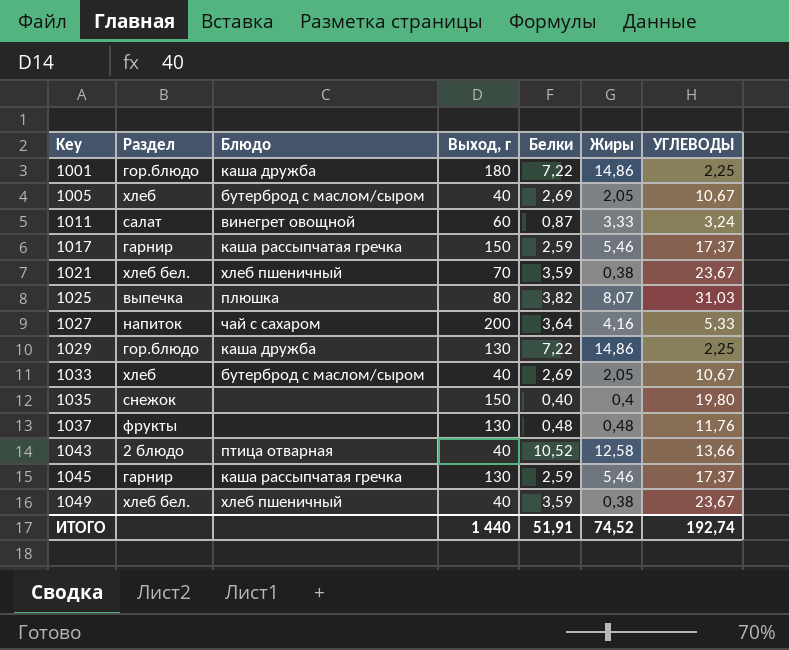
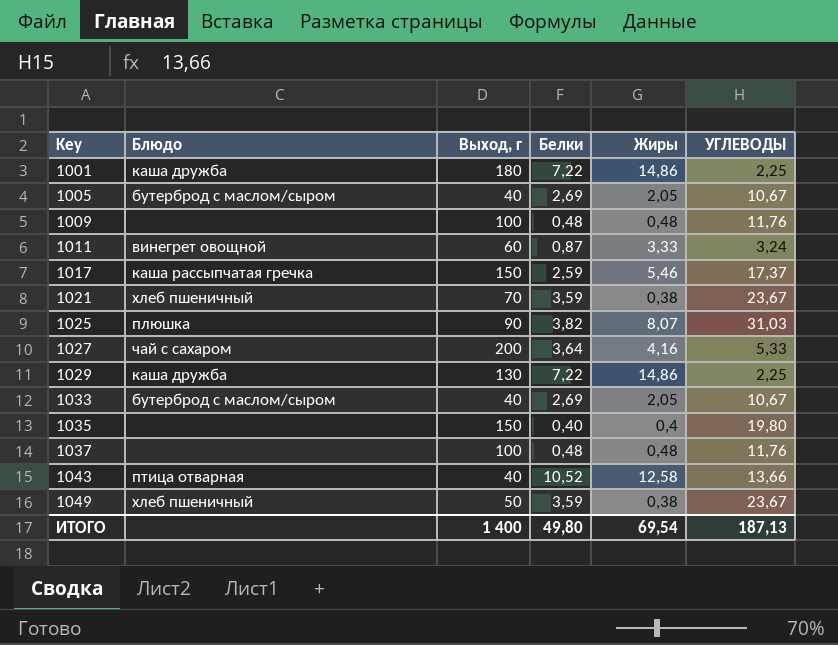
column Раздел | position: 2 -> none
row 1045: гарнир | каша рассыпчатая гречка | 130 | 2,59 | 5,46 | 17,37 -> none
row 1009: none -> none | 100 | 0,48 | 0,48 | 11,76
1025 | Выход, г: 80 -> 90
1037 | Выход, г: 130 -> 100
1049 | Выход, г: 40 -> 50
ИТОГО | Выход, г: 1 440 -> 1 400
ИТОГО | Белки: 51,91 -> 49,80
ИТОГО | Жиры: 74,52 -> 69,54
ИТОГО | УГЛЕВОДЫ: 192,74 -> 187,13

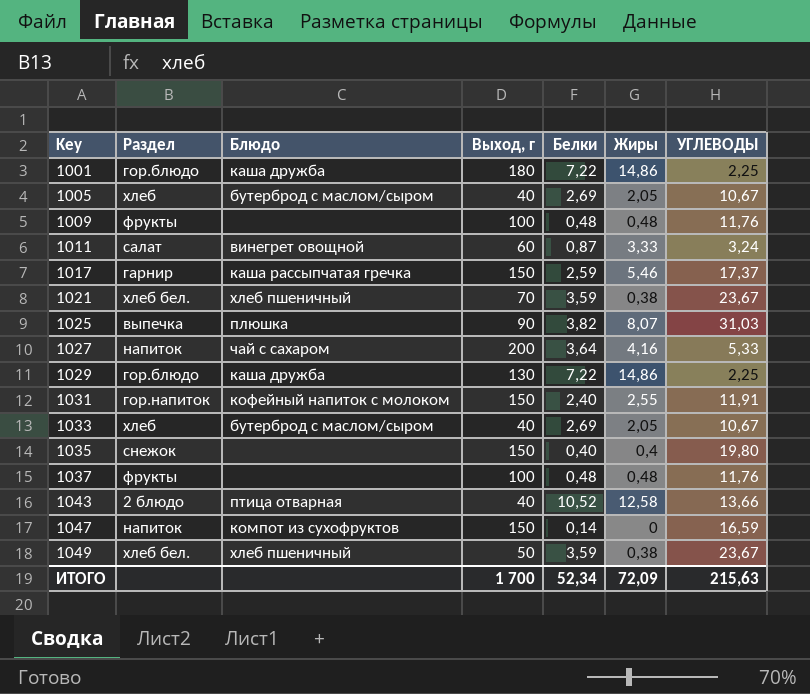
column Раздел | position: none -> 2
row 1031: none -> гор.напиток | кофейный напиток с молоком | 150 | 2,40 | 2,55 | 11,91
row 1047: none -> напиток | компот из сухофруктов | 150 | 0,14 | 0 | 16,59
ИТОГО | Выход, г: 1 400 -> 1 700
ИТОГО | Белки: 49,80 -> 52,34
ИТОГО | Жиры: 69,54 -> 72,09
ИТОГО | УГЛЕВОДЫ: 187,13 -> 215,63

